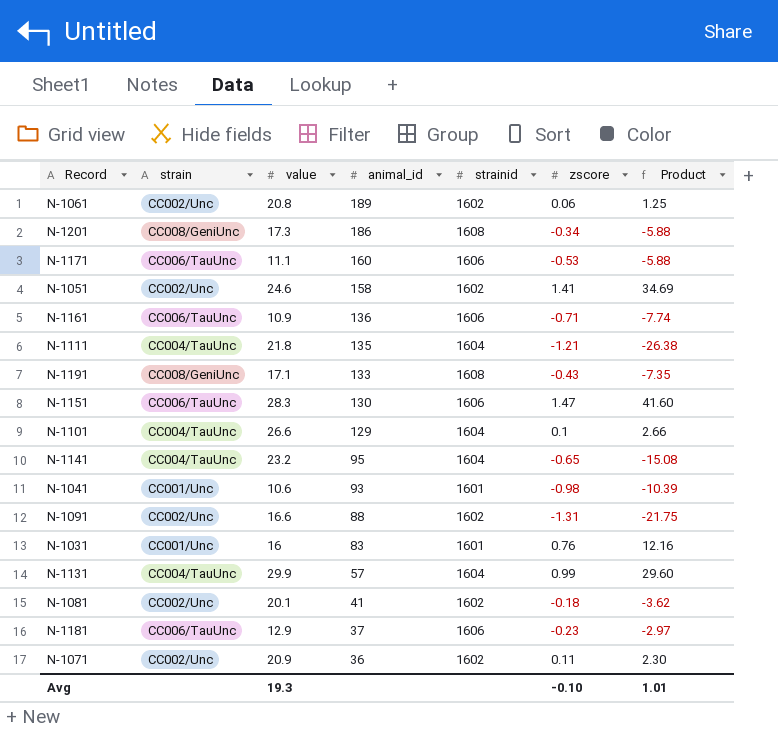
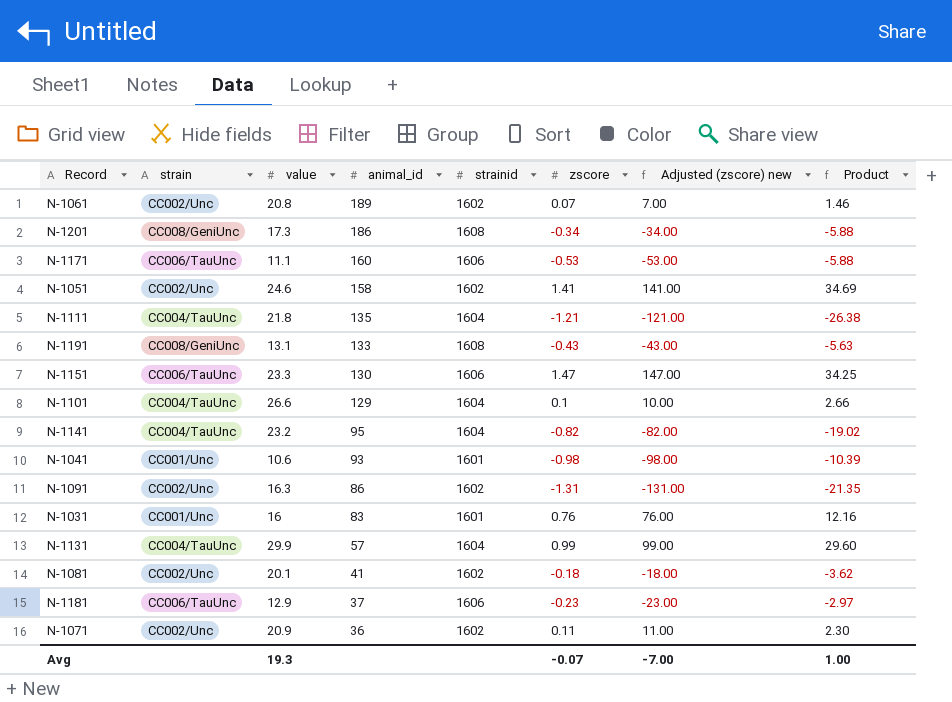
column Adjusted (zscore) new | formula: none -> [zscore] * 100
row N-1161: CC006/TauUnc | 10.9 | 136 | 1606 | -0.71 | -7.74 -> none
N-1061 | zscore: 0.06 -> 0.07
N-1061 | Product: 1.25 -> 1.46
N-1191 | value: 17.1 -> 13.1
N-1191 | Product: -7.35 -> -5.63
N-1151 | value: 28.3 -> 23.3
N-1151 | Product: 41.60 -> 34.25
N-1141 | zscore: -0.65 -> -0.82
N-1141 | Product: -15.08 -> -19.02
N-1091 | value: 16.6 -> 16.3
N-1091 | animal_id: 88 -> 86
N-1091 | Product: -21.75 -> -21.35
Avg | zscore: -0.10 -> -0.07
Avg | Product: 1.01 -> 1.00

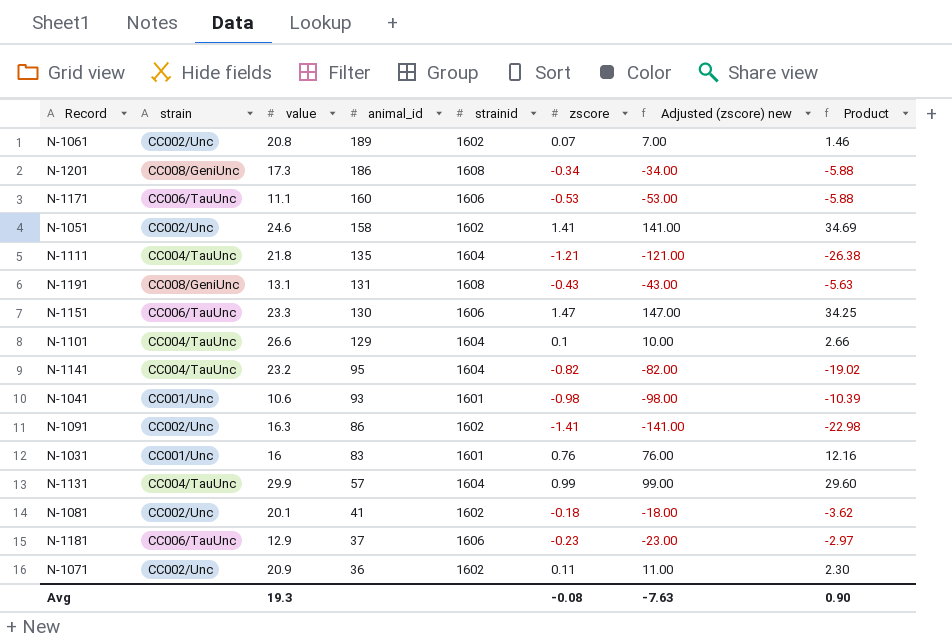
N-1191 | animal_id: 133 -> 131
N-1091 | zscore: -1.31 -> -1.41
N-1091 | Adjusted (zscore) new: -131.00 -> -141.00
N-1091 | Product: -21.35 -> -22.98
Avg | zscore: -0.07 -> -0.08
Avg | Adjusted (zscore) new: -7.00 -> -7.63
Avg | Product: 1.00 -> 0.90

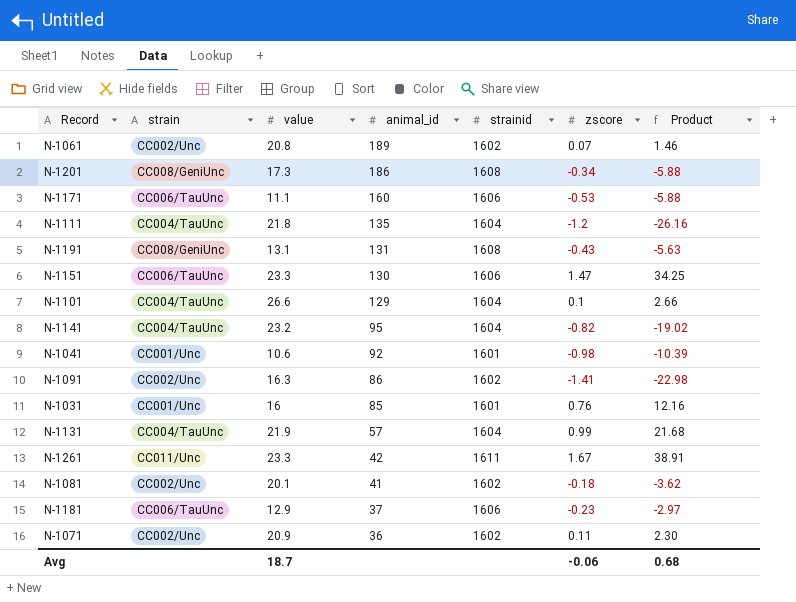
column Adjusted (zscore) new | formula: [zscore] * 100 -> none
row N-1051: CC002/Unc | 24.6 | 158 | 1602 | 1.41 | 141.00 | 34.69 -> none
N-1111 | zscore: -1.21 -> -1.2
N-1111 | Product: -26.38 -> -26.16
N-1041 | animal_id: 93 -> 92
N-1031 | animal_id: 83 -> 85
N-1131 | value: 29.9 -> 21.9
N-1131 | Product: 29.60 -> 21.68
row N-1261: none -> CC011/Unc | 23.3 | 42 | 1611 | 1.67 | 38.91
Avg | value: 19.3 -> 18.7
Avg | zscore: -0.08 -> -0.06
Avg | Product: 0.90 -> 0.68

